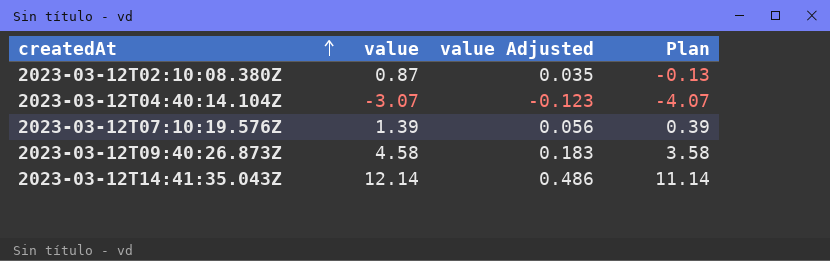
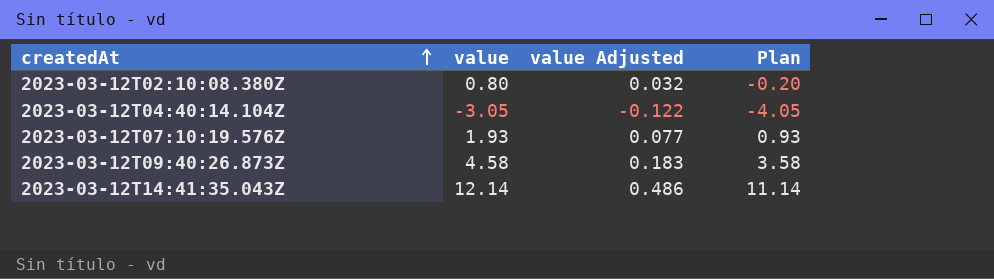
2023-03-12T02:10:08.380Z | value: 0.87 -> 0.80
2023-03-12T02:10:08.380Z | value Adjusted: 0.035 -> 0.032
2023-03-12T02:10:08.380Z | Plan: -0.13 -> -0.20
2023-03-12T04:40:14.104Z | value: -3.07 -> -3.05
2023-03-12T04:40:14.104Z | value Adjusted: -0.123 -> -0.122
2023-03-12T04:40:14.104Z | Plan: -4.07 -> -4.05
2023-03-12T07:10:19.576Z | value: 1.39 -> 1.93
2023-03-12T07:10:19.576Z | value Adjusted: 0.056 -> 0.077
2023-03-12T07:10:19.576Z | Plan: 0.39 -> 0.93

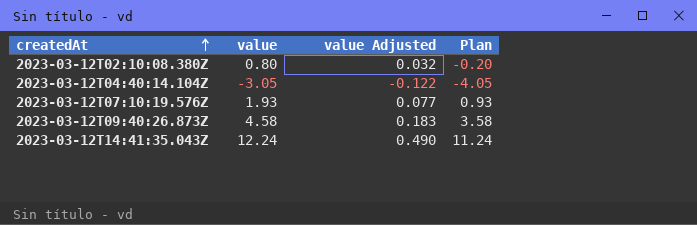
2023-03-12T14:41:35.043Z | value: 12.14 -> 12.24
2023-03-12T14:41:35.043Z | value Adjusted: 0.486 -> 0.490
2023-03-12T14:41:35.043Z | Plan: 11.14 -> 11.24

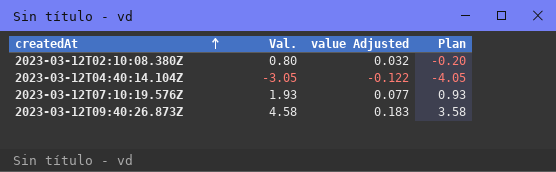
column name: value -> Val.
row 2023-03-12T14:41:35.043Z: 12.24 | 0.490 | 11.24 -> none

